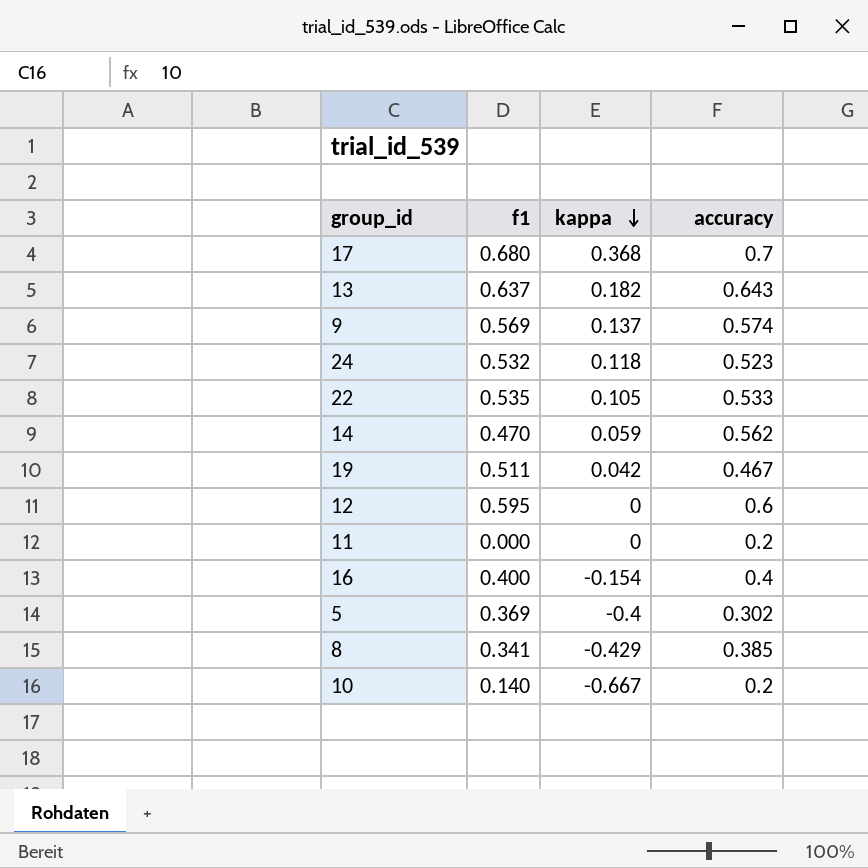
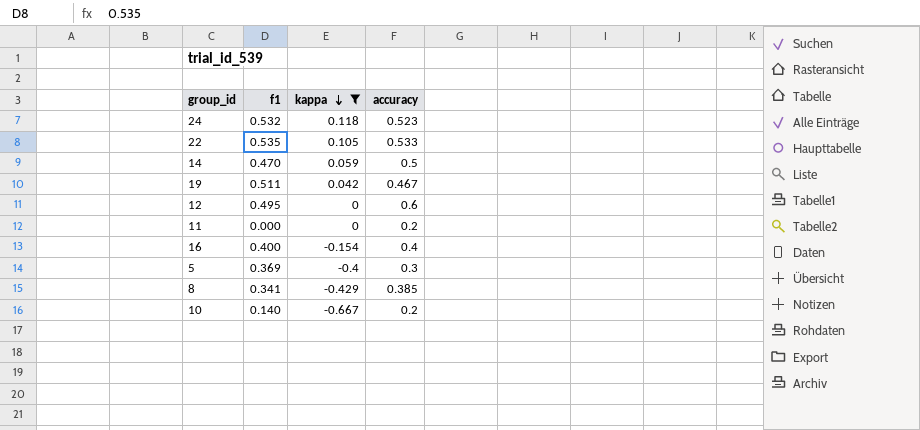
filter: none -> kappa <= 0.118
14 | accuracy: 0.562 -> 0.5
12 | f1: 0.595 -> 0.495
5 | accuracy: 0.302 -> 0.3

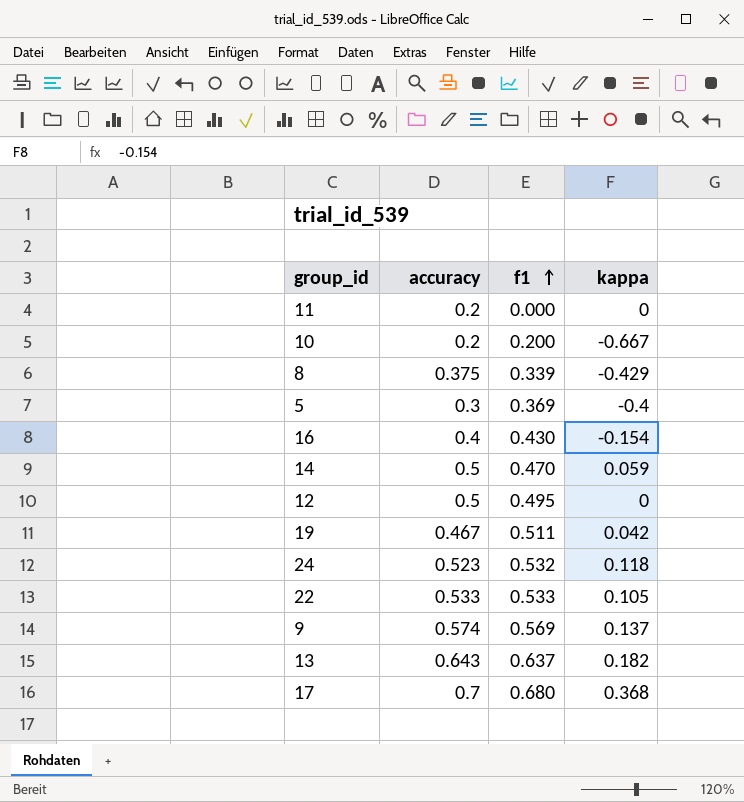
filter: kappa <= 0.118 -> none
row order: kappa descending -> f1 ascending
column accuracy | position: 4 -> 2
10 | f1: 0.140 -> 0.200
8 | accuracy: 0.385 -> 0.375
8 | f1: 0.341 -> 0.339
16 | f1: 0.400 -> 0.430
12 | accuracy: 0.6 -> 0.5
22 | f1: 0.535 -> 0.533

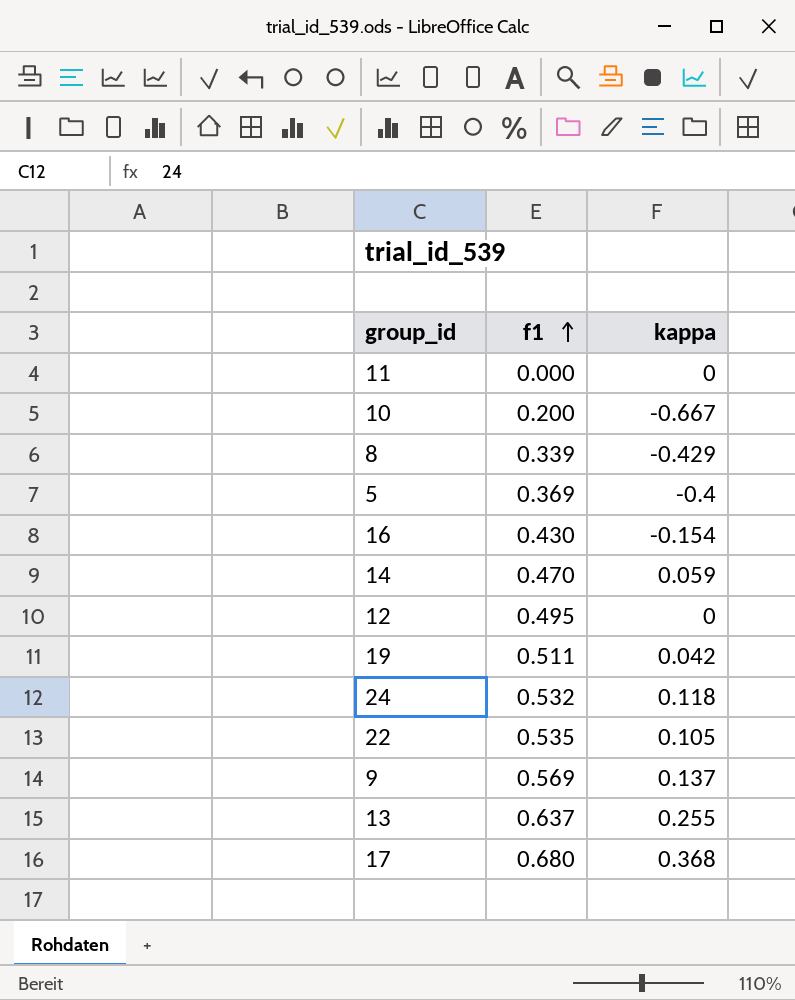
column accuracy | position: 2 -> none
22 | f1: 0.533 -> 0.535
13 | kappa: 0.182 -> 0.255

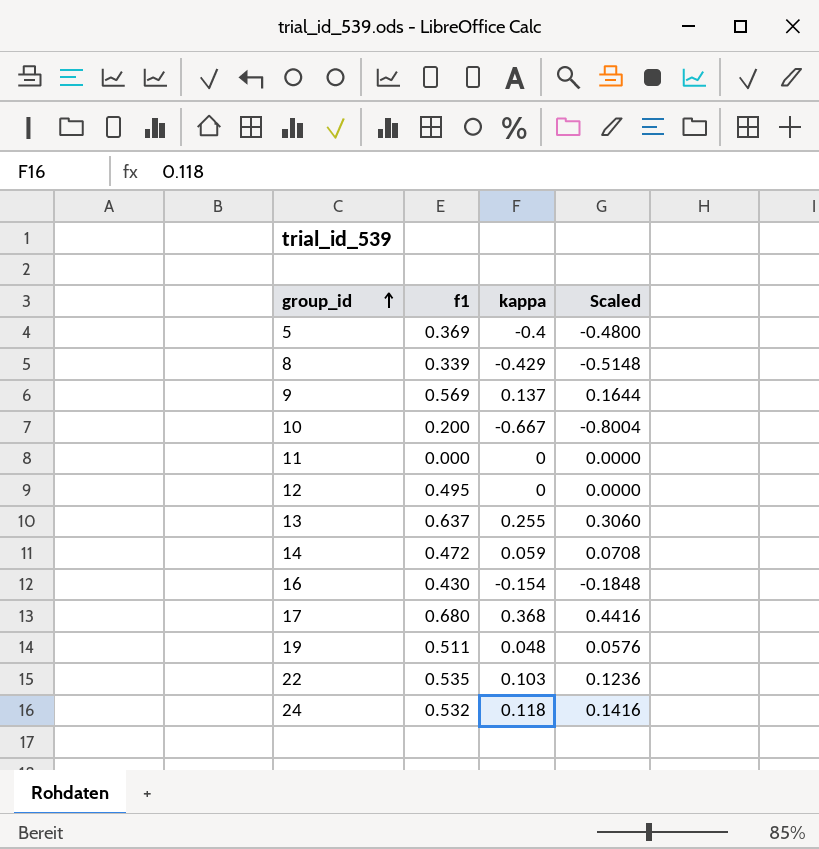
row order: f1 ascending -> group_id ascending
column Scaled | formula: none -> [kappa] * 1.2
14 | f1: 0.470 -> 0.472
19 | kappa: 0.042 -> 0.048
22 | kappa: 0.105 -> 0.103

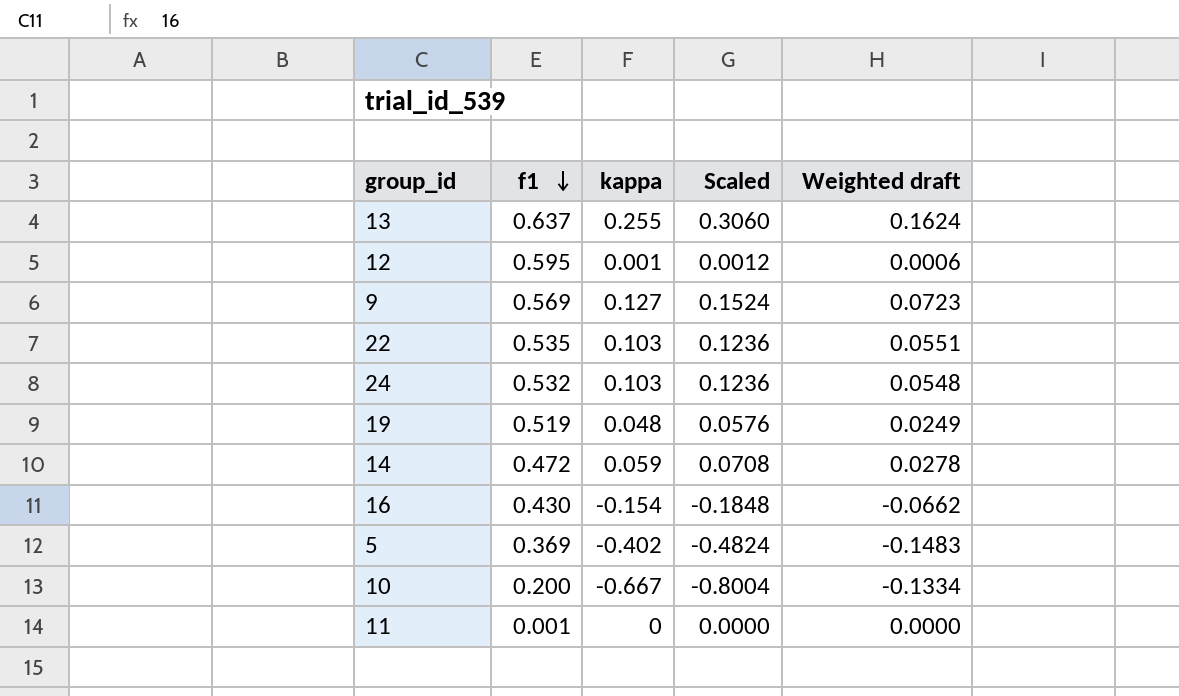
row order: group_id ascending -> f1 descending
column Weighted draft | formula: none -> [f1] * [kappa]
row 8: 0.339 | -0.429 | -0.5148 -> none
row 17: 0.680 | 0.368 | 0.4416 -> none
12 | f1: 0.495 -> 0.595
12 | kappa: 0 -> 0.001
12 | Scaled: 0.0000 -> 0.0012
9 | kappa: 0.137 -> 0.127
9 | Scaled: 0.1644 -> 0.1524
24 | kappa: 0.118 -> 0.103
24 | Scaled: 0.1416 -> 0.1236
19 | f1: 0.511 -> 0.519
5 | kappa: -0.4 -> -0.402
5 | Scaled: -0.4800 -> -0.4824
11 | f1: 0.000 -> 0.001

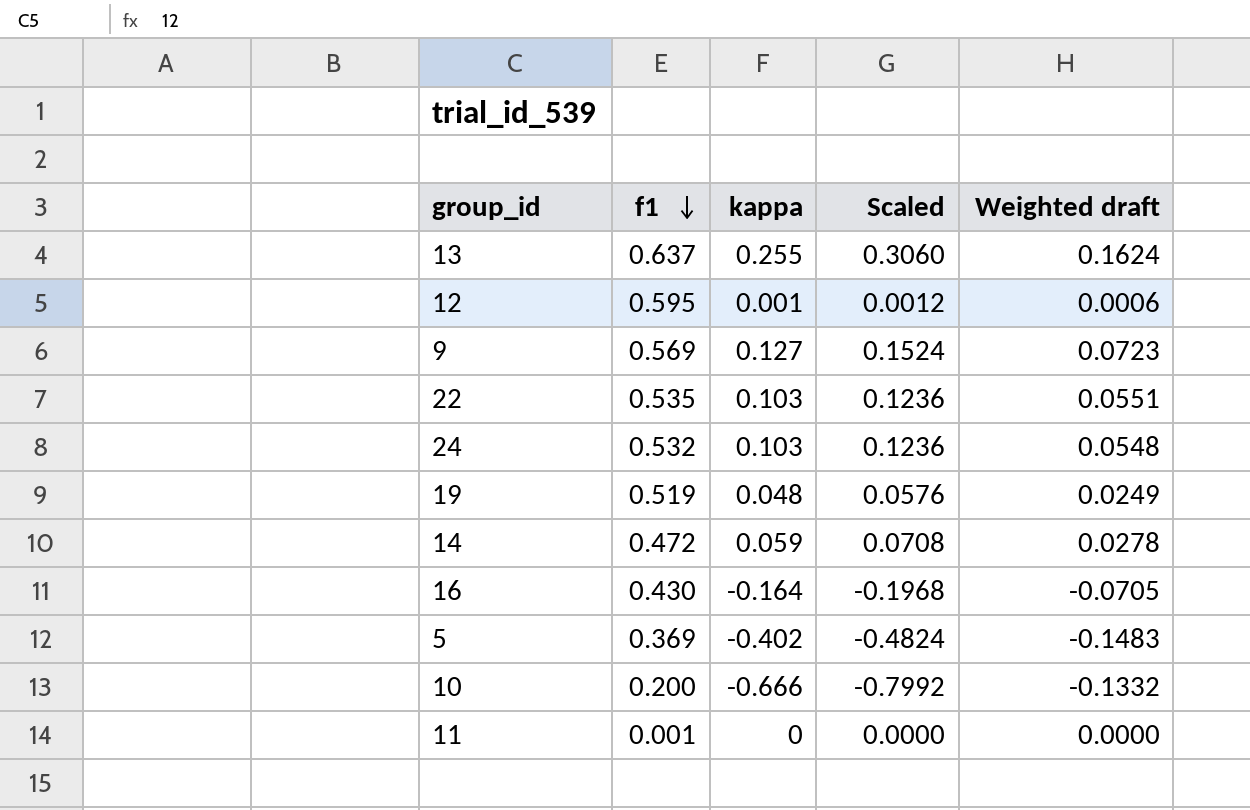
16 | kappa: -0.154 -> -0.164
16 | Scaled: -0.1848 -> -0.1968
16 | Weighted draft: -0.0662 -> -0.0705
10 | kappa: -0.667 -> -0.666
10 | Scaled: -0.8004 -> -0.7992
10 | Weighted draft: -0.1334 -> -0.1332

